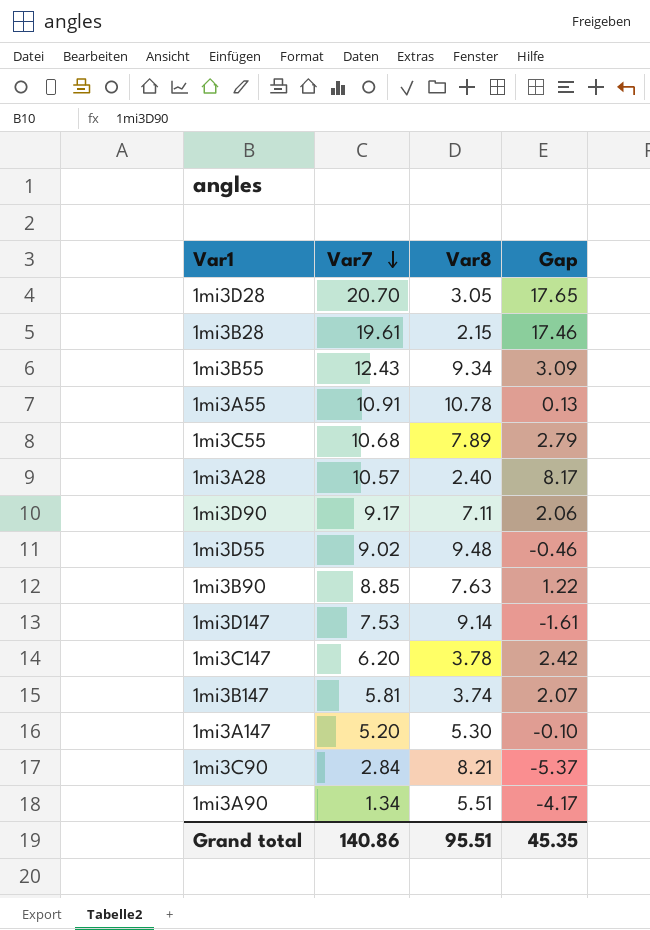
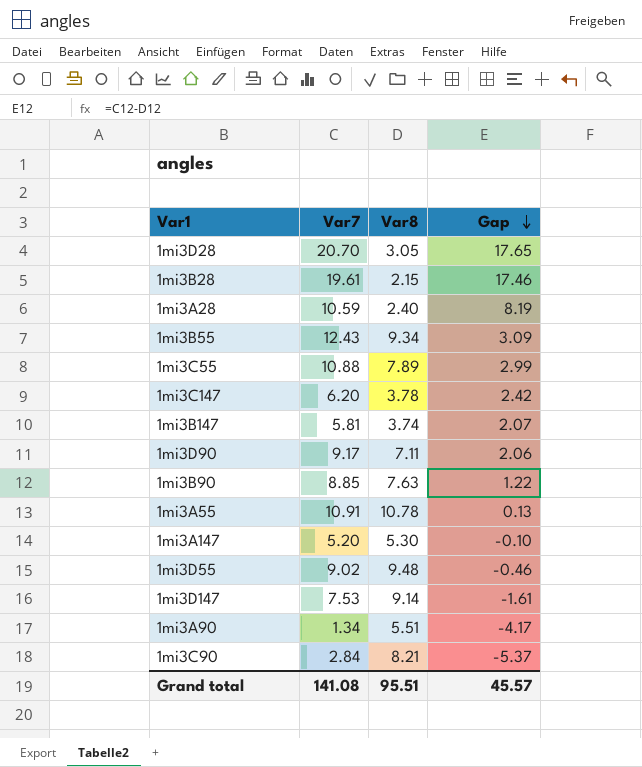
row order: Var7 descending -> Gap descending
1mi3A28 | Var7: 10.57 -> 10.59
1mi3A28 | Gap: 8.17 -> 8.19
1mi3C55 | Var7: 10.68 -> 10.88
1mi3C55 | Gap: 2.79 -> 2.99
Grand total | Var7: 140.86 -> 141.08
Grand total | Gap: 45.35 -> 45.57

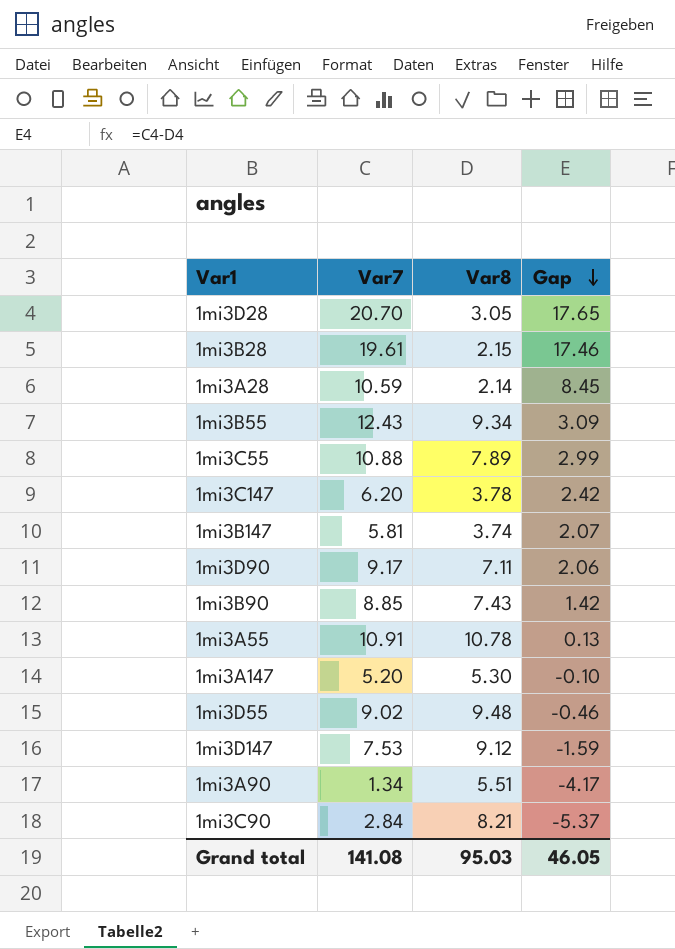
1mi3A28 | Var8: 2.40 -> 2.14
1mi3A28 | Gap: 8.19 -> 8.45
1mi3B90 | Var8: 7.63 -> 7.43
1mi3B90 | Gap: 1.22 -> 1.42
1mi3D147 | Var8: 9.14 -> 9.12
1mi3D147 | Gap: -1.61 -> -1.59
Grand total | Var8: 95.51 -> 95.03
Grand total | Gap: 45.57 -> 46.05

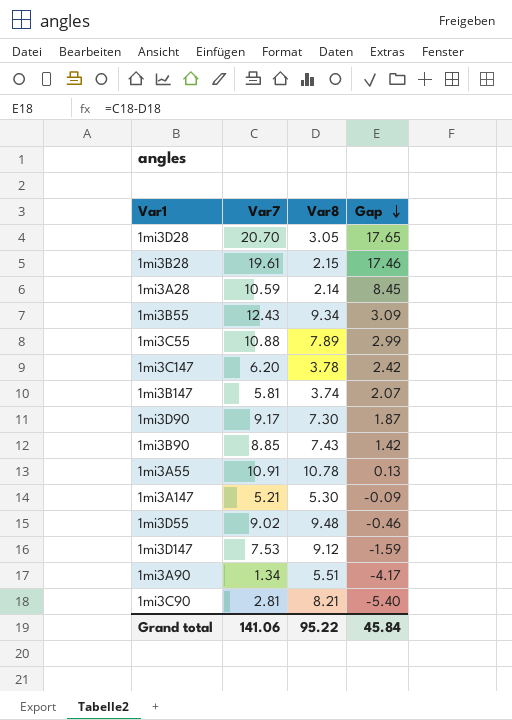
1mi3D90 | Var8: 7.11 -> 7.30
1mi3D90 | Gap: 2.06 -> 1.87
1mi3A147 | Var7: 5.20 -> 5.21
1mi3A147 | Gap: -0.10 -> -0.09
1mi3C90 | Var7: 2.84 -> 2.81
1mi3C90 | Gap: -5.37 -> -5.40
Grand total | Var7: 141.08 -> 141.06
Grand total | Var8: 95.03 -> 95.22
Grand total | Gap: 46.05 -> 45.84

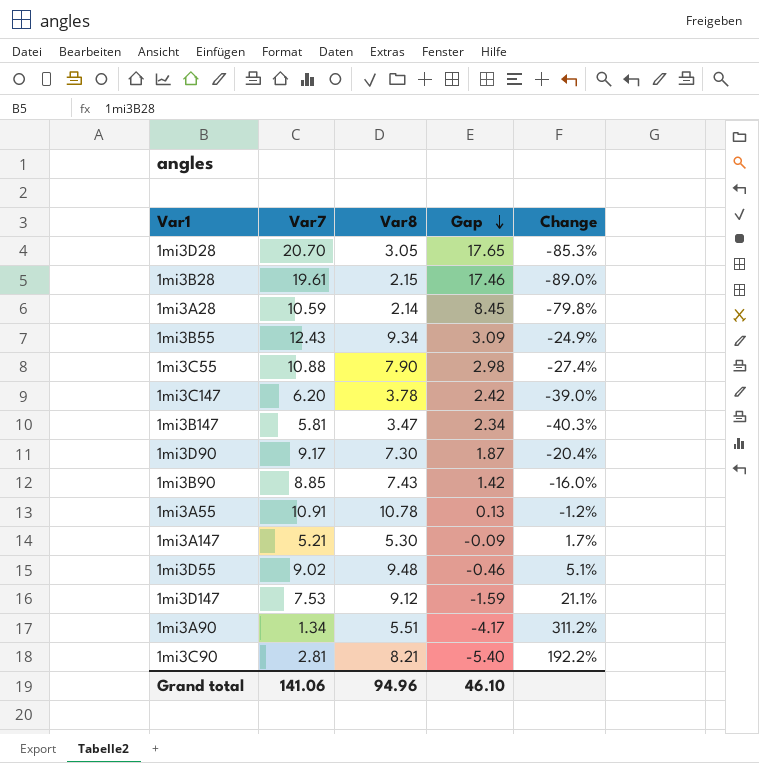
column Change | formula: none -> ([Var8] - [Var7]) / [Var7]
1mi3C55 | Var8: 7.89 -> 7.90
1mi3C55 | Gap: 2.99 -> 2.98
1mi3B147 | Var8: 3.74 -> 3.47
1mi3B147 | Gap: 2.07 -> 2.34
Grand total | Var8: 95.22 -> 94.96
Grand total | Gap: 45.84 -> 46.10

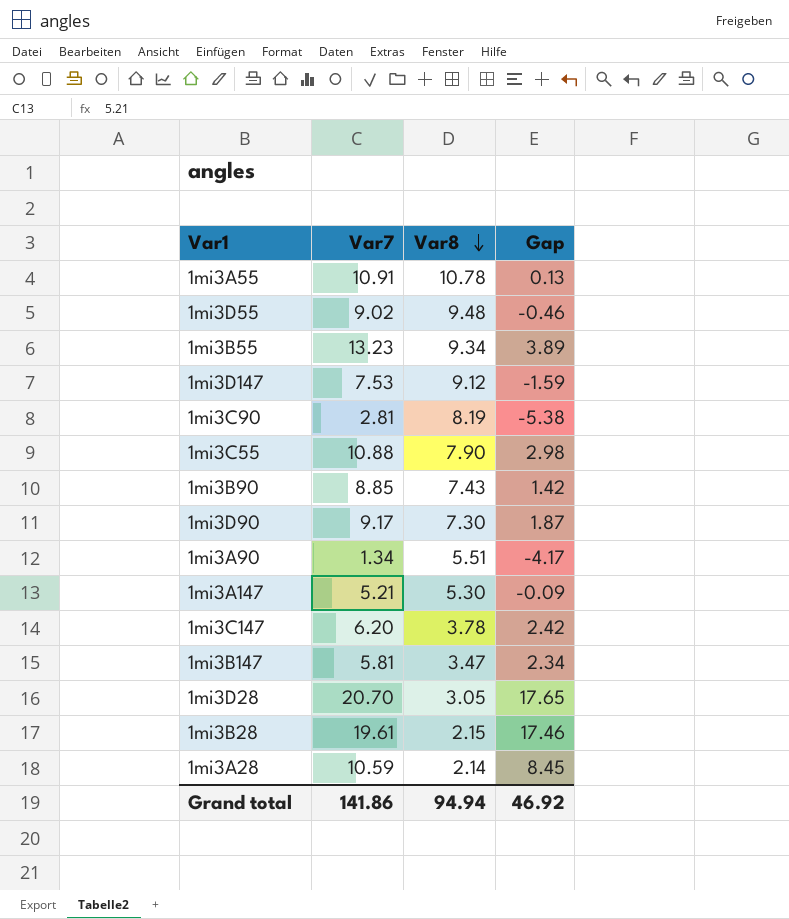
row order: Gap descending -> Var8 descending
column Change | formula: ([Var8] - [Var7]) / [Var7] -> none
1mi3B55 | Var7: 12.43 -> 13.23
1mi3B55 | Gap: 3.09 -> 3.89
1mi3C90 | Var8: 8.21 -> 8.19
1mi3C90 | Gap: -5.40 -> -5.38
Grand total | Var7: 141.06 -> 141.86
Grand total | Var8: 94.96 -> 94.94
Grand total | Gap: 46.10 -> 46.92

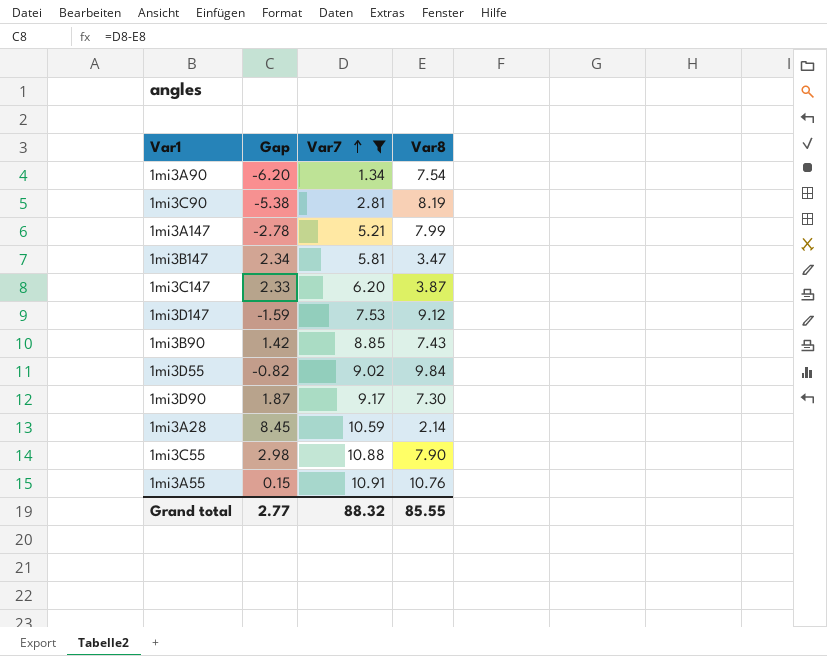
filter: none -> Var7 <= 10.91
row order: Var8 descending -> Var7 ascending
column Gap | position: 4 -> 2
1mi3A90 | Gap: -4.17 -> -6.20
1mi3A90 | Var8: 5.51 -> 7.54
1mi3A147 | Gap: -0.09 -> -2.78
1mi3A147 | Var8: 5.30 -> 7.99
1mi3C147 | Gap: 2.42 -> 2.33
1mi3C147 | Var8: 3.78 -> 3.87
1mi3D55 | Gap: -0.46 -> -0.82
1mi3D55 | Var8: 9.48 -> 9.84
1mi3A55 | Gap: 0.13 -> 0.15
1mi3A55 | Var8: 10.78 -> 10.76
Grand total | Gap: 46.92 -> 2.77
Grand total | Var7: 141.86 -> 88.32
Grand total | Var8: 94.94 -> 85.55

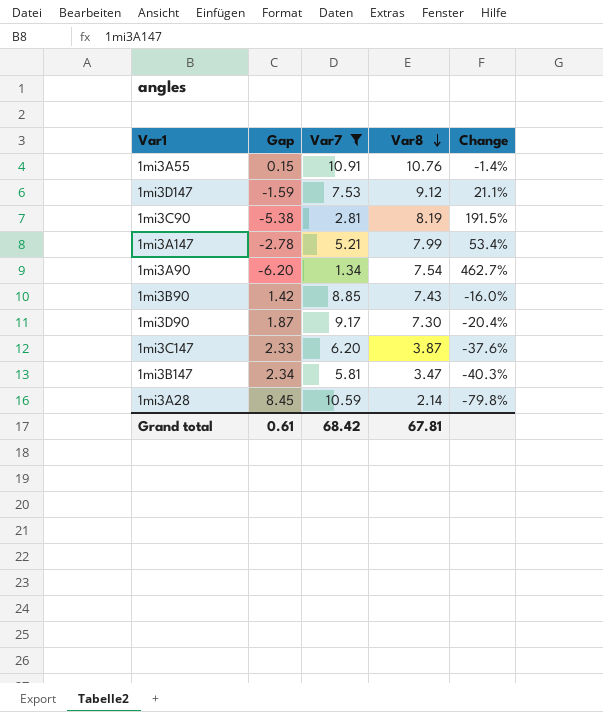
row order: Var7 ascending -> Var8 descending
column Change | formula: none -> ([Var8] - [Var7]) / [Var7]
row 1mi3D55: -0.82 | 9.02 | 9.84 -> none
row 1mi3C55: 2.98 | 10.88 | 7.90 -> none
Grand total | Gap: 2.77 -> 0.61
Grand total | Var7: 88.32 -> 68.42
Grand total | Var8: 85.55 -> 67.81

